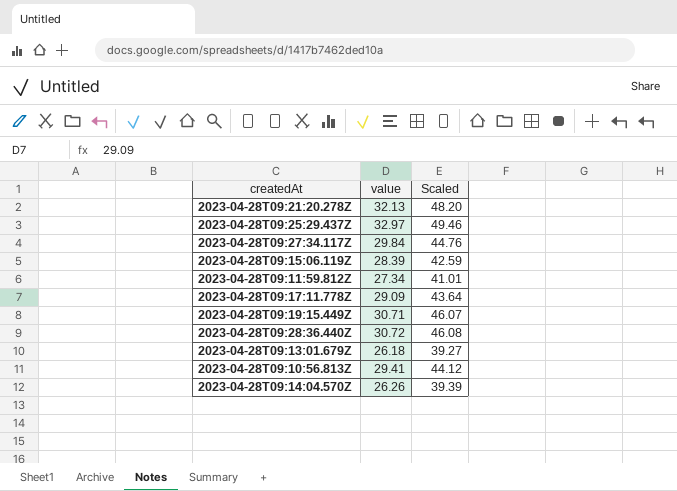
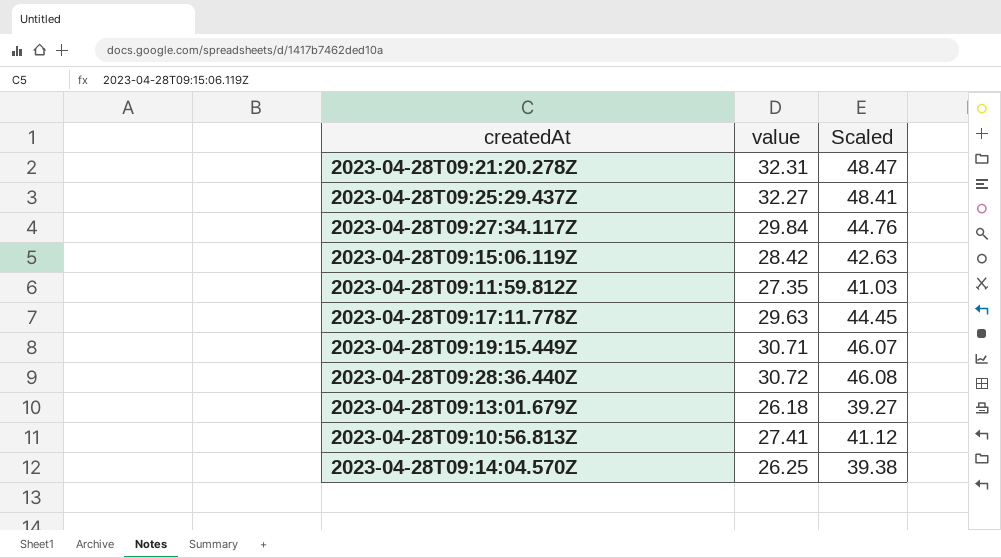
2023-04-28T09:21:20.278Z | value: 32.13 -> 32.31
2023-04-28T09:21:20.278Z | Scaled: 48.20 -> 48.47
2023-04-28T09:25:29.437Z | value: 32.97 -> 32.27
2023-04-28T09:25:29.437Z | Scaled: 49.46 -> 48.41
2023-04-28T09:15:06.119Z | value: 28.39 -> 28.42
2023-04-28T09:15:06.119Z | Scaled: 42.59 -> 42.63
2023-04-28T09:11:59.812Z | value: 27.34 -> 27.35
2023-04-28T09:11:59.812Z | Scaled: 41.01 -> 41.03
2023-04-28T09:17:11.778Z | value: 29.09 -> 29.63
2023-04-28T09:17:11.778Z | Scaled: 43.64 -> 44.45
2023-04-28T09:10:56.813Z | value: 29.41 -> 27.41
2023-04-28T09:10:56.813Z | Scaled: 44.12 -> 41.12
2023-04-28T09:14:04.570Z | value: 26.26 -> 26.25
2023-04-28T09:14:04.570Z | Scaled: 39.39 -> 39.38

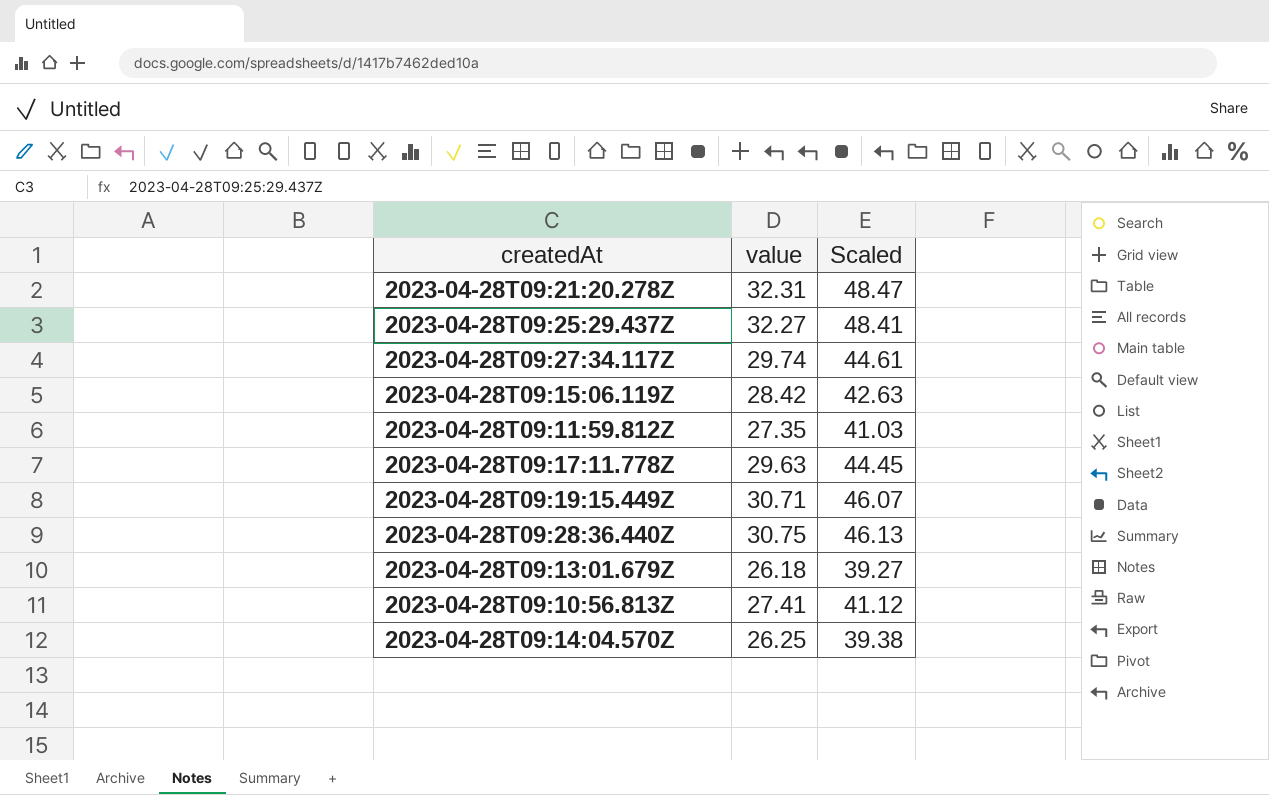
2023-04-28T09:27:34.117Z | value: 29.84 -> 29.74
2023-04-28T09:27:34.117Z | Scaled: 44.76 -> 44.61
2023-04-28T09:28:36.440Z | value: 30.72 -> 30.75
2023-04-28T09:28:36.440Z | Scaled: 46.08 -> 46.13

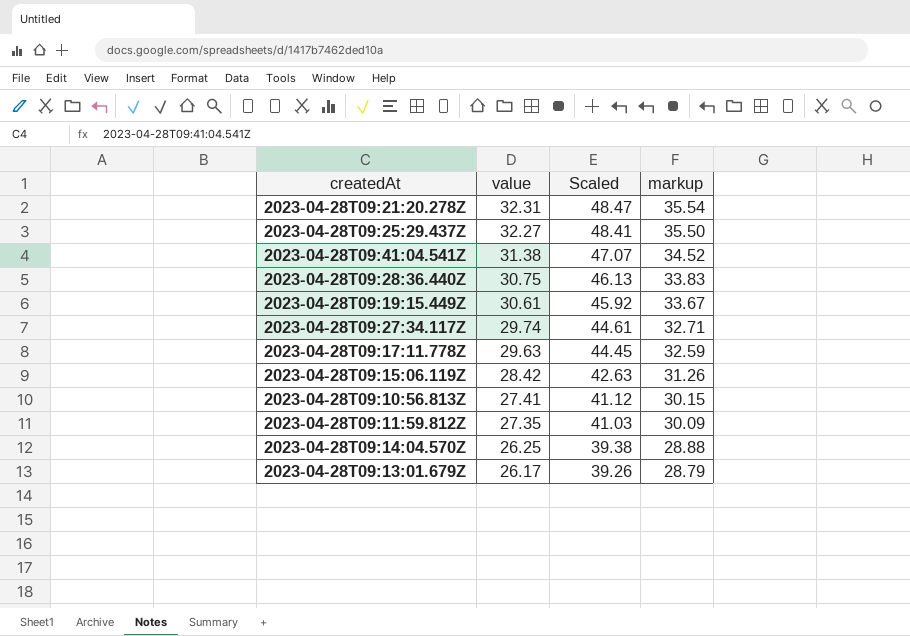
row order: none -> value descending
column markup | formula: none -> [value] * 1.1
row 2023-04-28T09:41:04.541Z: none -> 31.38 | 47.07 | 34.52
2023-04-28T09:19:15.449Z | value: 30.71 -> 30.61
2023-04-28T09:19:15.449Z | Scaled: 46.07 -> 45.92
2023-04-28T09:13:01.679Z | value: 26.18 -> 26.17
2023-04-28T09:13:01.679Z | Scaled: 39.27 -> 39.26

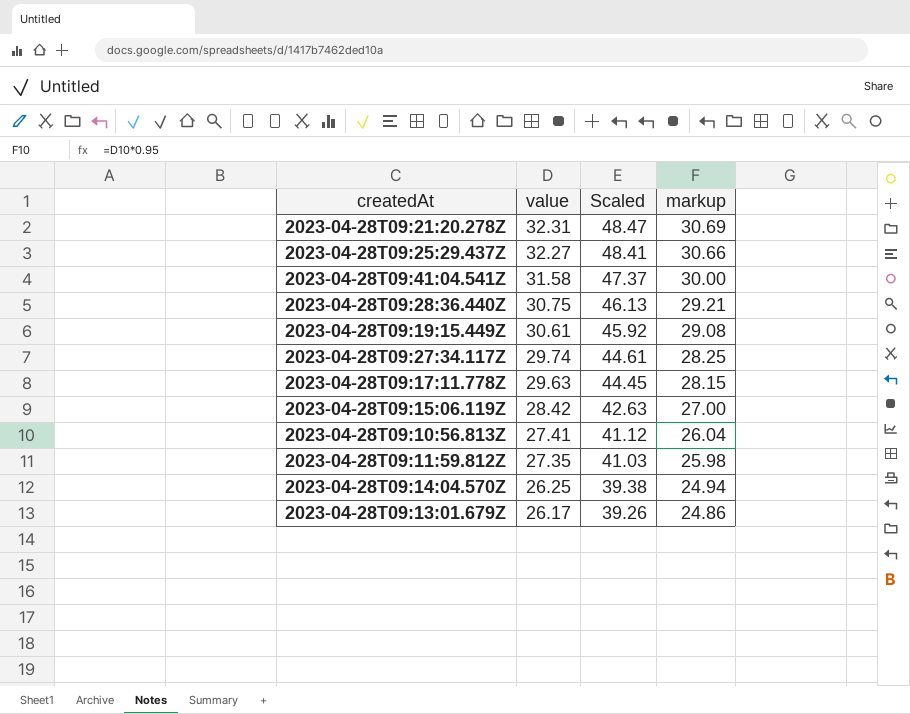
column markup | formula: [value] * 1.1 -> [value] * 0.95
2023-04-28T09:41:04.541Z | value: 31.38 -> 31.58
2023-04-28T09:41:04.541Z | Scaled: 47.07 -> 47.37

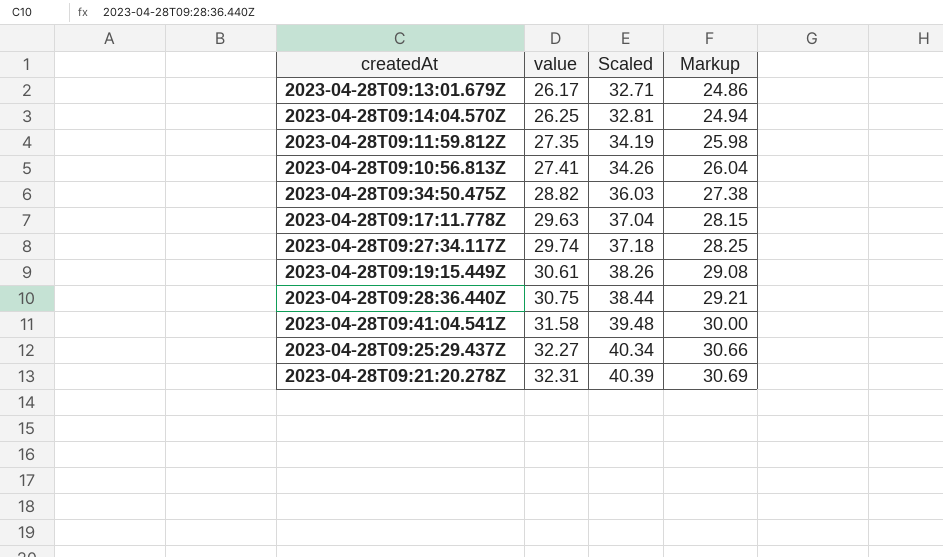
row order: value descending -> value ascending
column Scaled | formula: [value] * 1.5 -> [value] * 1.25
column name: markup -> Markup
row 2023-04-28T09:15:06.119Z: 28.42 | 42.63 | 27.00 -> none
row 2023-04-28T09:34:50.475Z: none -> 28.82 | 36.03 | 27.38

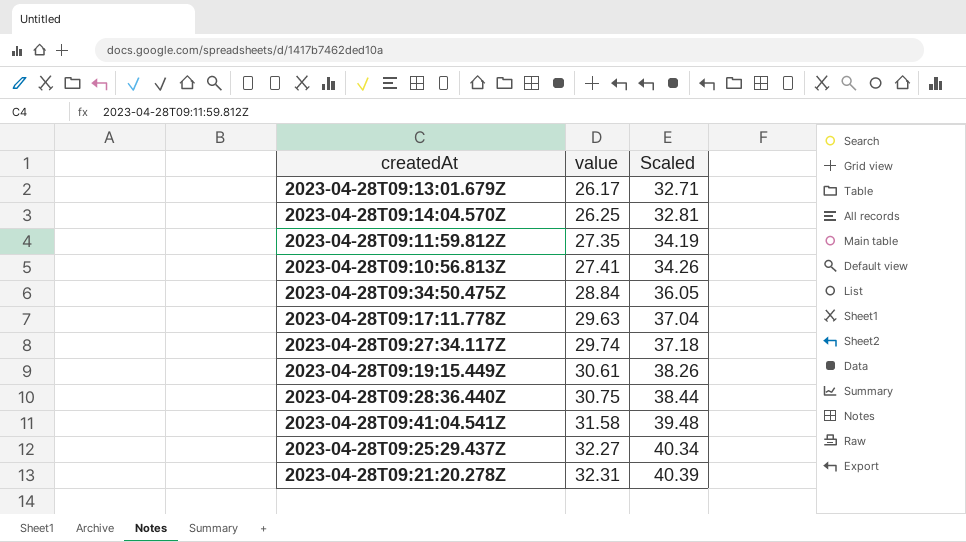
column Markup | formula: [value] * 0.95 -> none
2023-04-28T09:34:50.475Z | value: 28.82 -> 28.84
2023-04-28T09:34:50.475Z | Scaled: 36.03 -> 36.05

